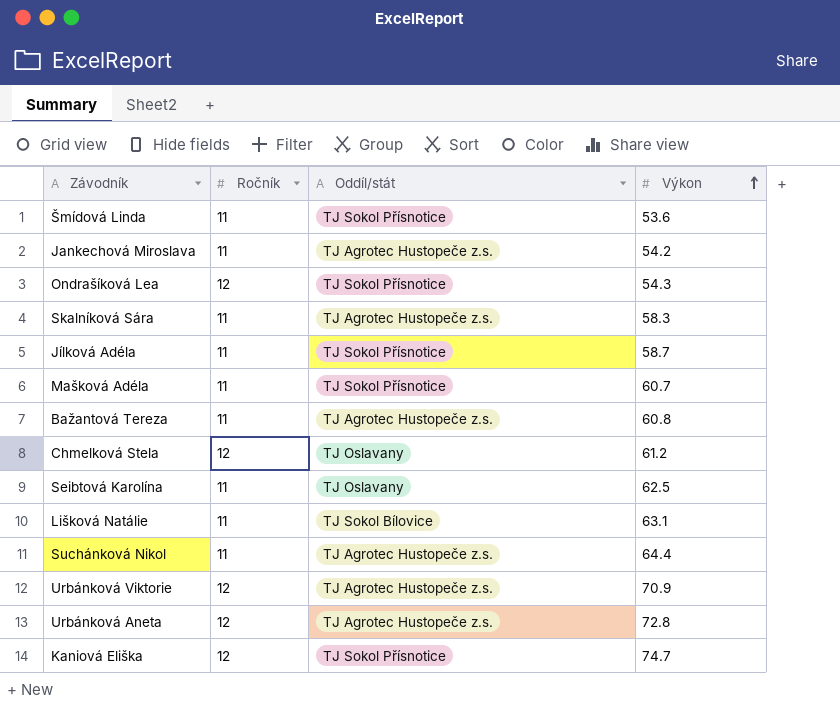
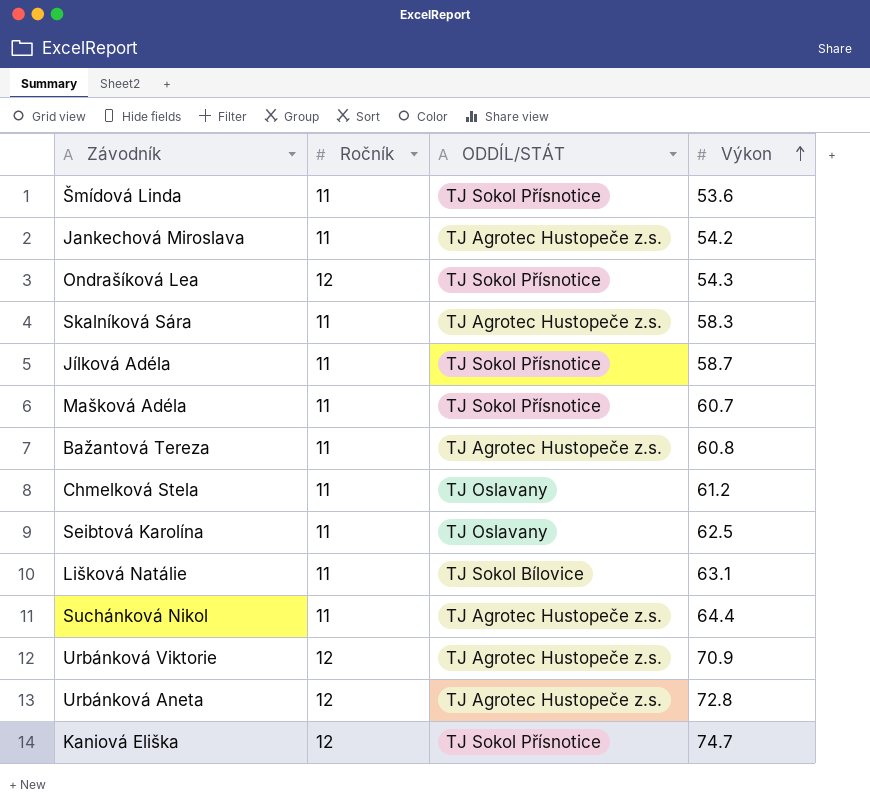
column name: Oddíl/stát -> ODDÍL/STÁT
Chmelková Stela | Ročník: 12 -> 11

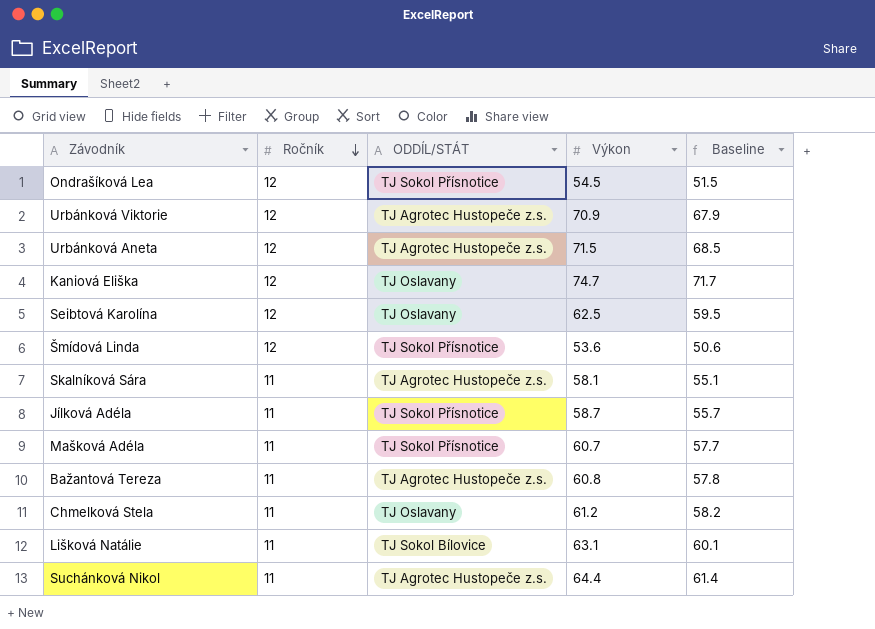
row order: Výkon ascending -> Ročník descending
column Baseline | formula: none -> [Výkon] - 3
row Jankechová Miroslava: 11 | TJ Agrotec Hustopeče z.s. | 54.2 -> none
Ondrašíková Lea | Výkon: 54.3 -> 54.5
Urbánková Aneta | Výkon: 72.8 -> 71.5
Kaniová Eliška | ODDÍL/STÁT: TJ Sokol Přísnotice -> TJ Oslavany
Seibtová Karolína | Ročník: 11 -> 12
Šmídová Linda | Ročník: 11 -> 12
Skalníková Sára | Výkon: 58.3 -> 58.1

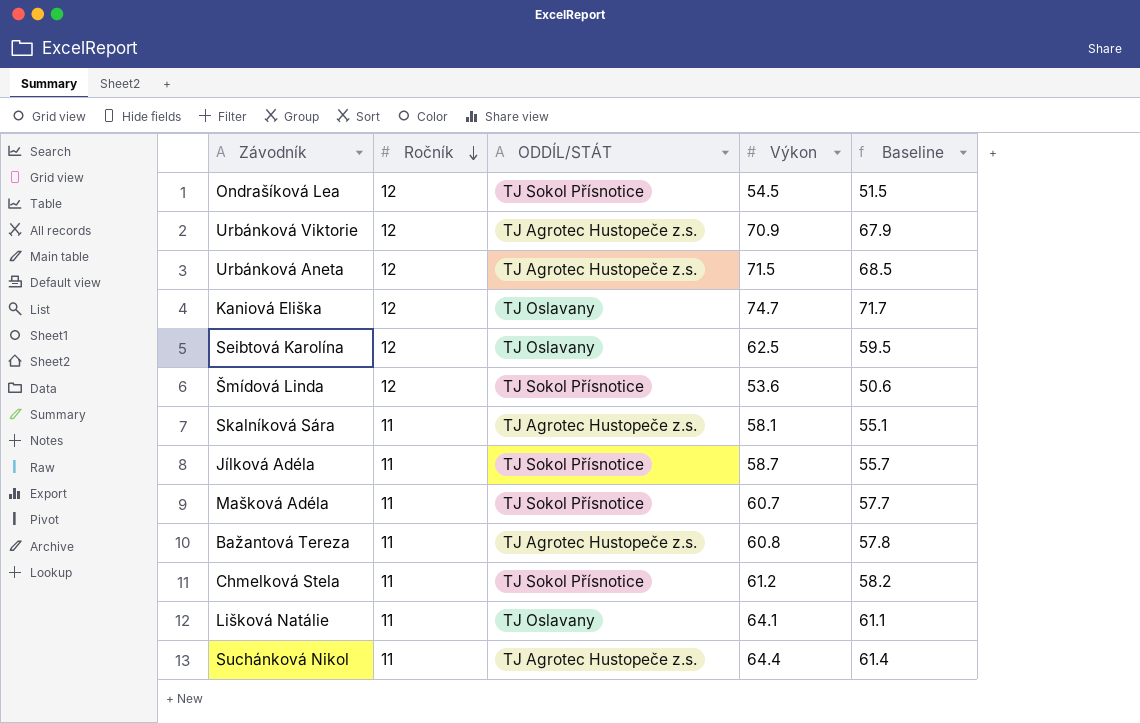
Chmelková Stela | ODDÍL/STÁT: TJ Oslavany -> TJ Sokol Přísnotice
Lišková Natálie | ODDÍL/STÁT: TJ Sokol Bílovice -> TJ Oslavany
Lišková Natálie | Výkon: 63.1 -> 64.1
Lišková Natálie | Baseline: 60.1 -> 61.1

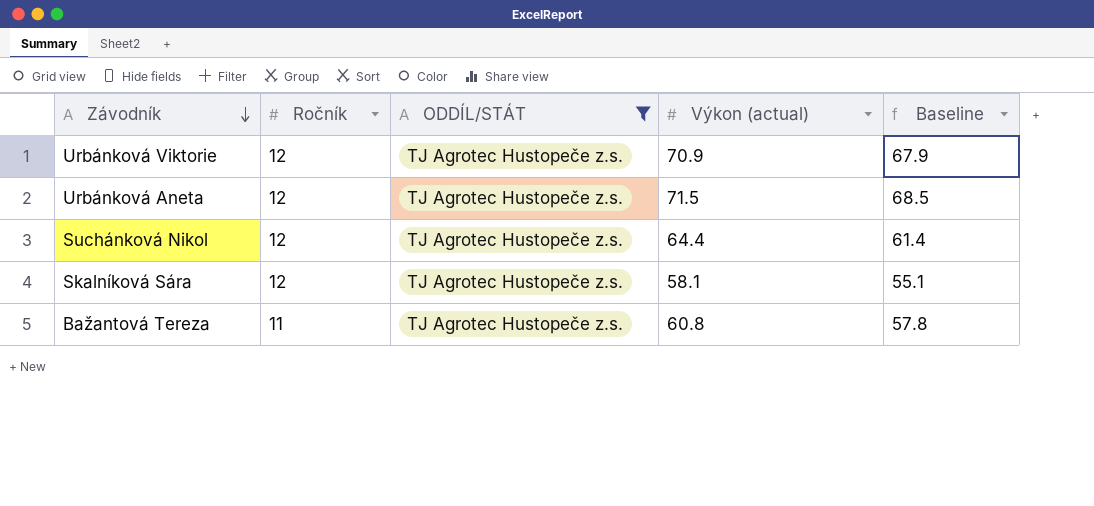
filter: none -> ODDÍL/STÁT = TJ Agrotec Hustopeče z.s.
row order: Ročník descending -> Závodník descending
column name: Výkon -> Výkon (actual)
Suchánková Nikol | Ročník: 11 -> 12
Skalníková Sára | Ročník: 11 -> 12

